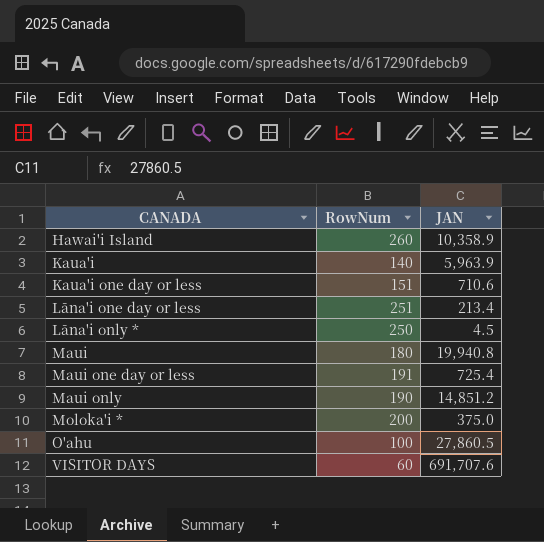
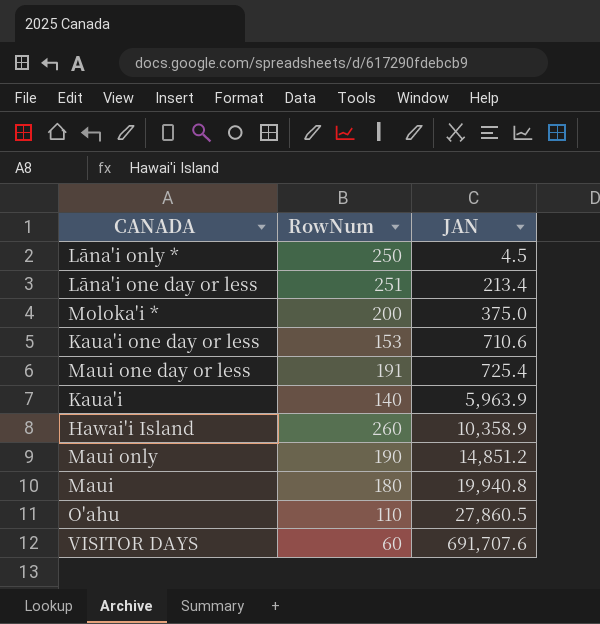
row order: CANADA ascending -> JAN ascending
Kaua'i one day or less | RowNum: 151 -> 153
O'ahu | RowNum: 100 -> 110

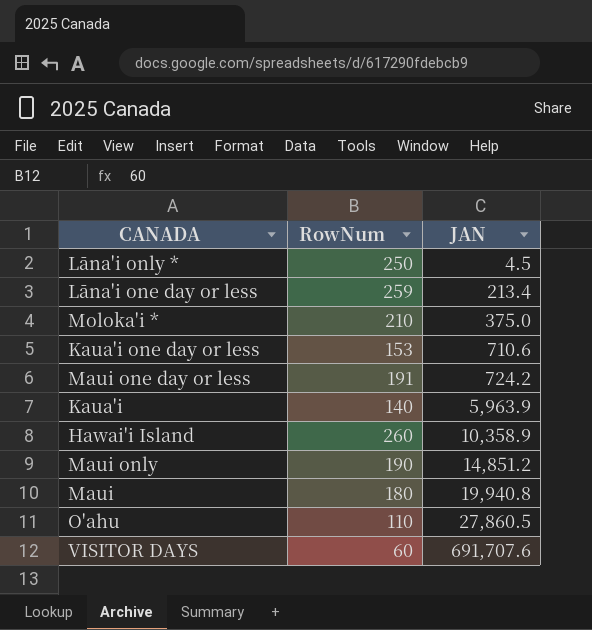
Lāna'i one day or less | RowNum: 251 -> 259
Moloka'i * | RowNum: 200 -> 210
Maui one day or less | JAN: 725.4 -> 724.2

